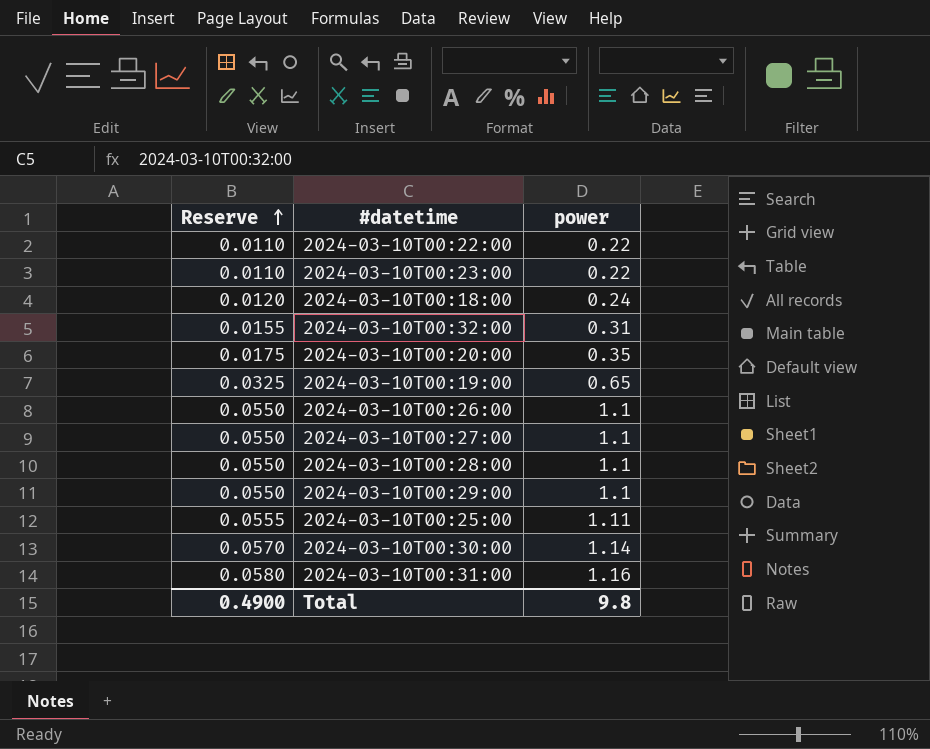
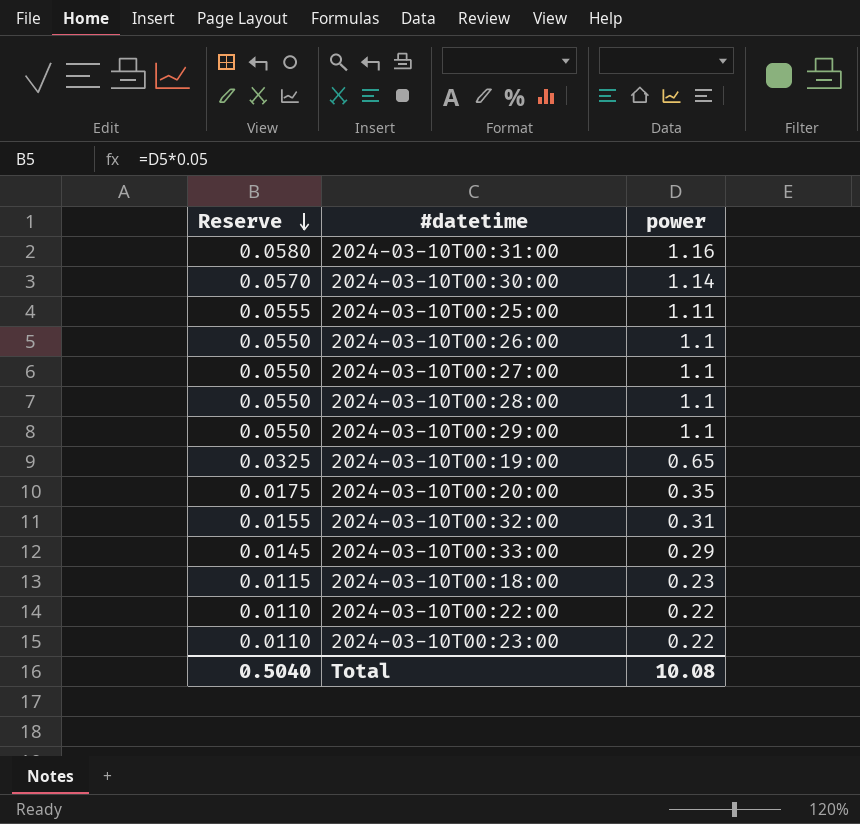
row order: Reserve ascending -> Reserve descending
row 2024-03-10T00:33:00: none -> 0.0145 | 0.29
2024-03-10T00:18:00 | Reserve: 0.0120 -> 0.0115
2024-03-10T00:18:00 | power: 0.24 -> 0.23
Total | Reserve: 0.4900 -> 0.5040
Total | power: 9.8 -> 10.08

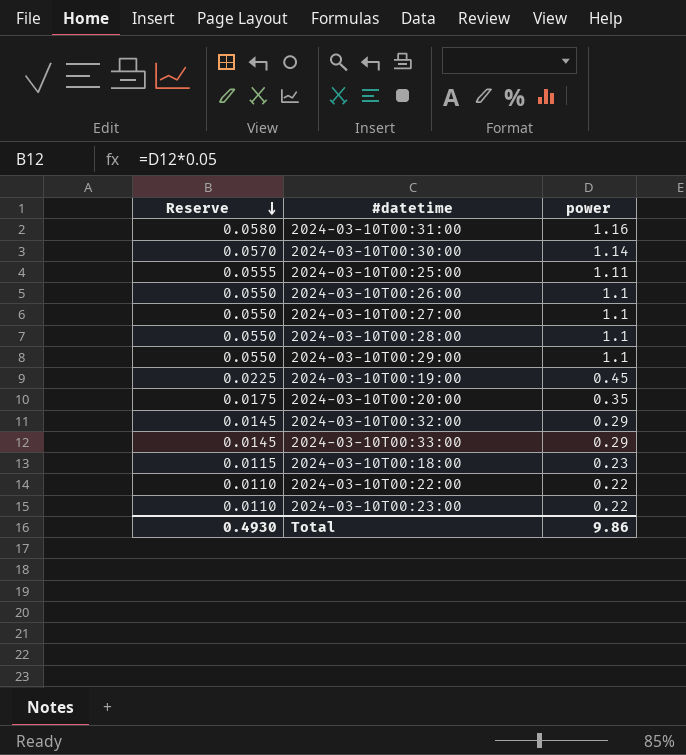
2024-03-10T00:19:00 | Reserve: 0.0325 -> 0.0225
2024-03-10T00:19:00 | power: 0.65 -> 0.45
2024-03-10T00:32:00 | Reserve: 0.0155 -> 0.0145
2024-03-10T00:32:00 | power: 0.31 -> 0.29
Total | Reserve: 0.5040 -> 0.4930
Total | power: 10.08 -> 9.86

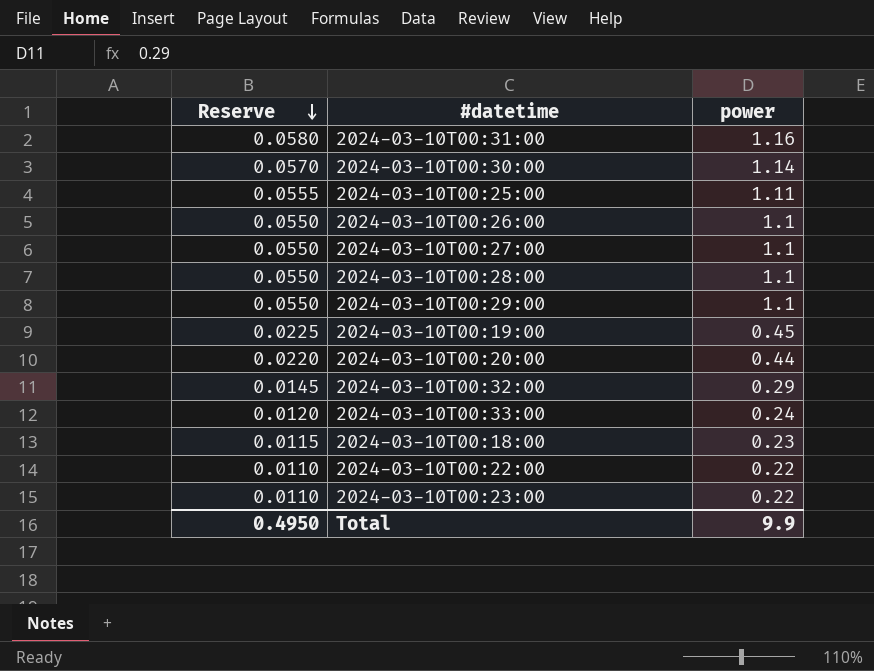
2024-03-10T00:20:00 | Reserve: 0.0175 -> 0.0220
2024-03-10T00:20:00 | power: 0.35 -> 0.44
2024-03-10T00:33:00 | Reserve: 0.0145 -> 0.0120
2024-03-10T00:33:00 | power: 0.29 -> 0.24
Total | Reserve: 0.4930 -> 0.4950
Total | power: 9.86 -> 9.9

